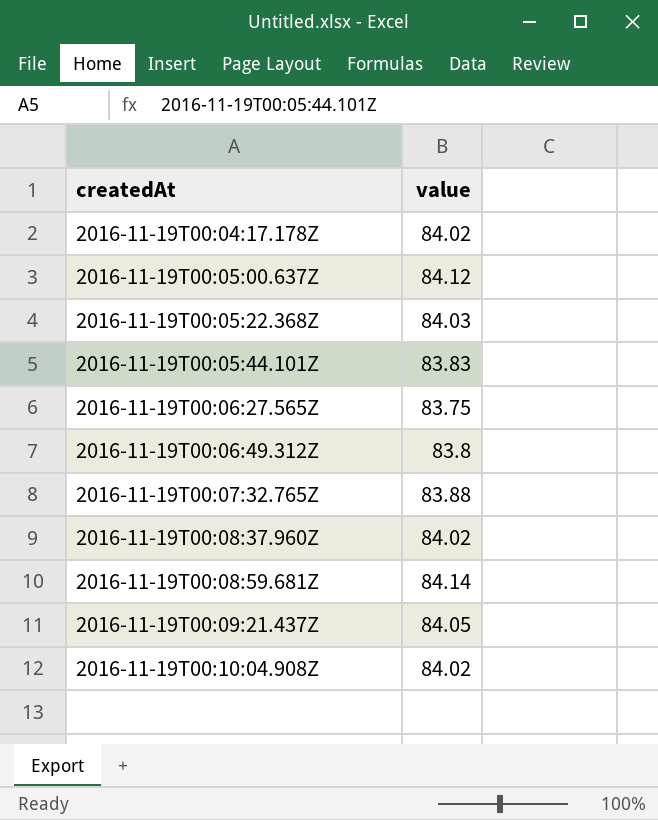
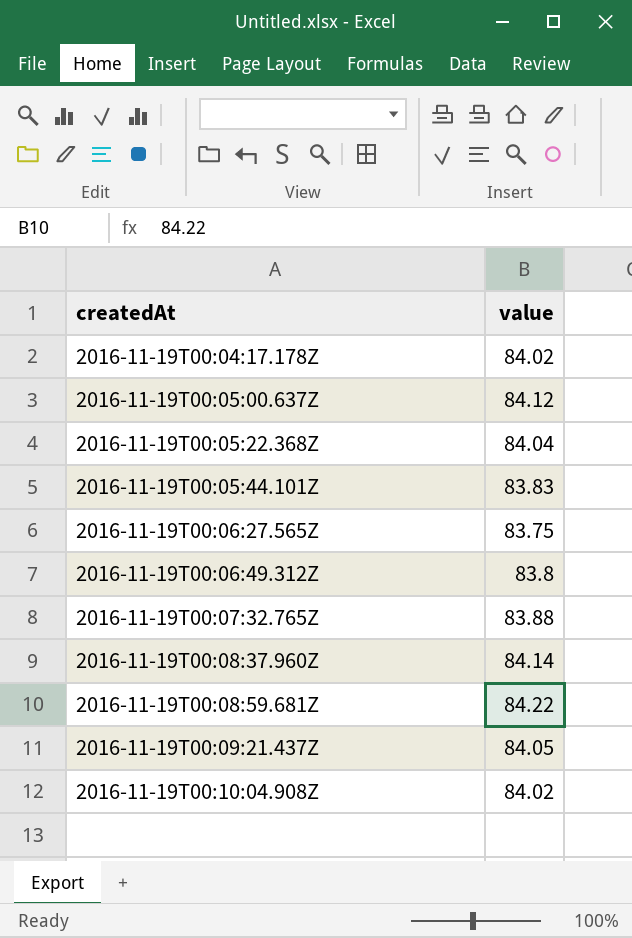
2016-11-19T00:05:22.368Z | value: 84.03 -> 84.04
2016-11-19T00:08:37.960Z | value: 84.02 -> 84.14
2016-11-19T00:08:59.681Z | value: 84.14 -> 84.22

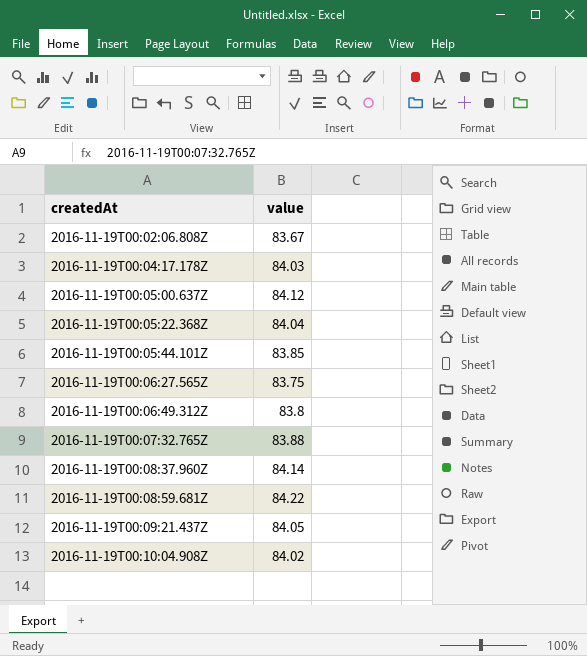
row 2016-11-19T00:02:06.808Z: none -> 83.67
2016-11-19T00:04:17.178Z | value: 84.02 -> 84.03
2016-11-19T00:05:44.101Z | value: 83.83 -> 83.85

